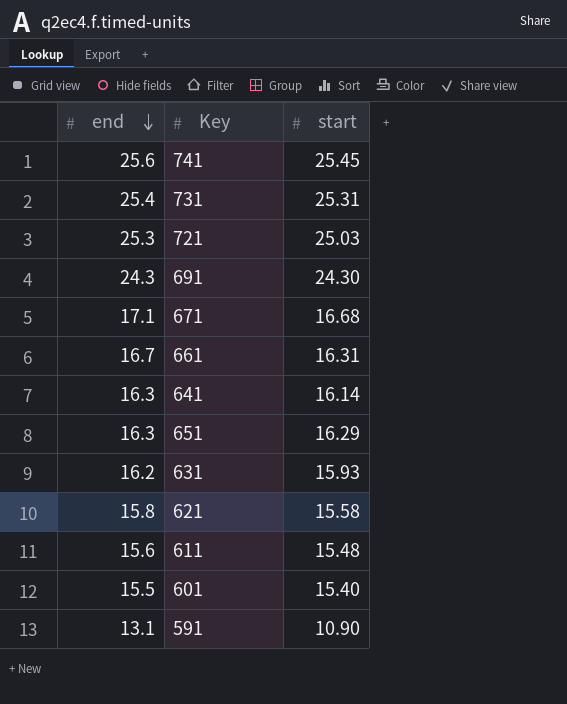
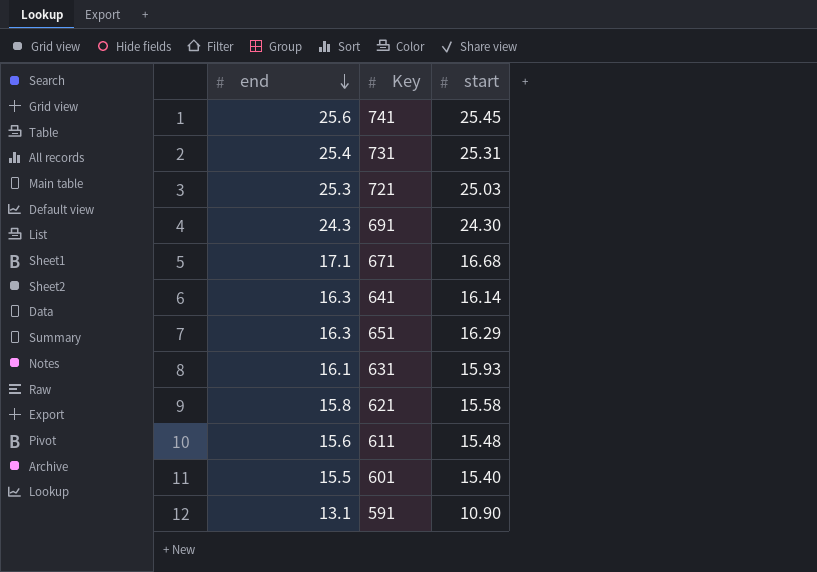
row 661: 16.7 | 16.31 -> none
631 | end: 16.2 -> 16.1

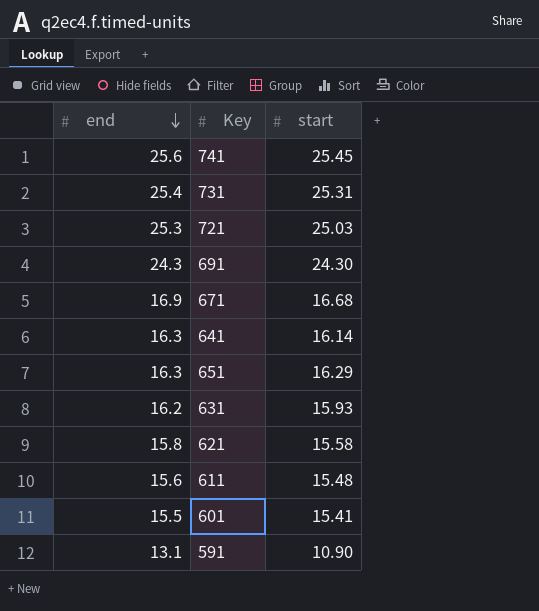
671 | end: 17.1 -> 16.9
631 | end: 16.1 -> 16.2
601 | start: 15.40 -> 15.41

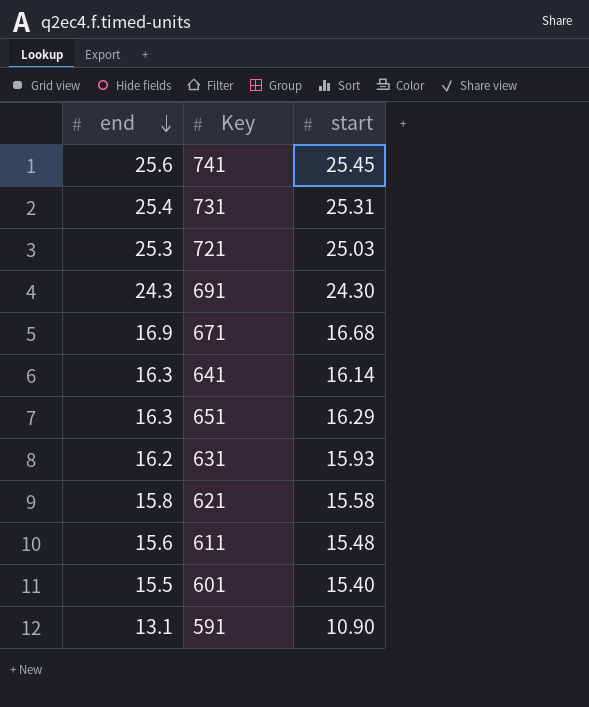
601 | start: 15.41 -> 15.40

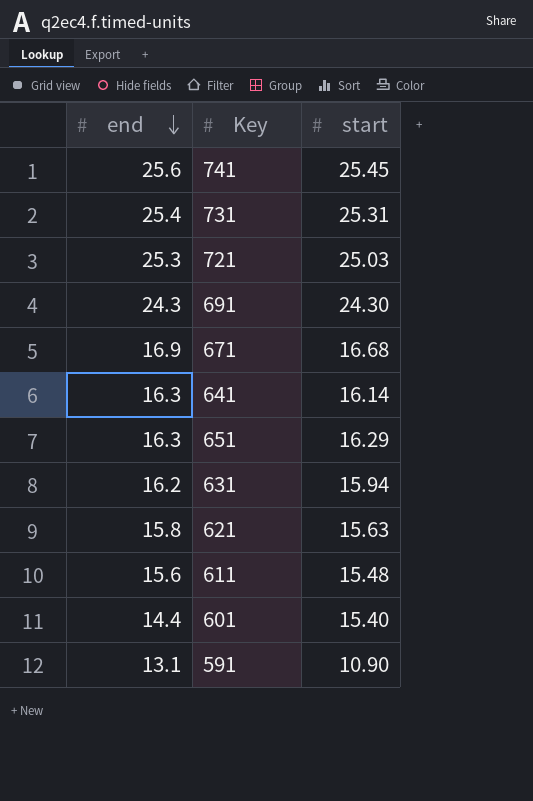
631 | start: 15.93 -> 15.94
621 | start: 15.58 -> 15.63
601 | end: 15.5 -> 14.4

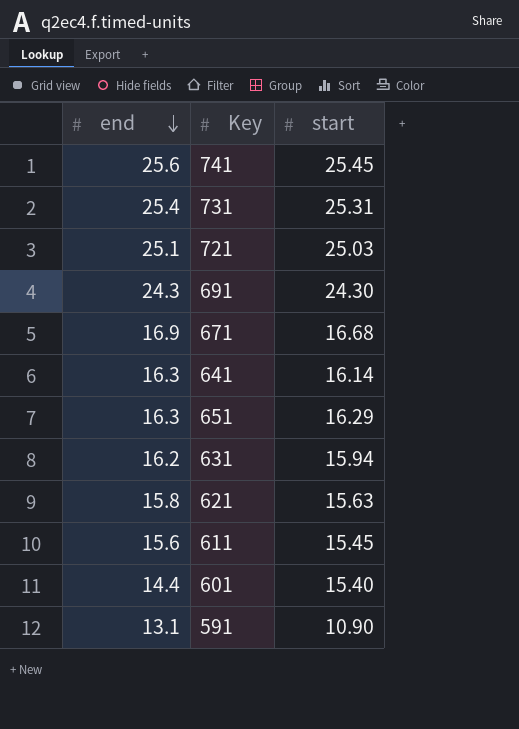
721 | end: 25.3 -> 25.1
611 | start: 15.48 -> 15.45

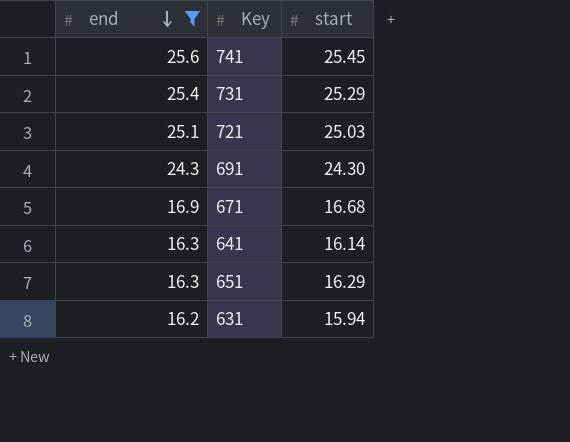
filter: none -> end >= 16.2
731 | start: 25.31 -> 25.29

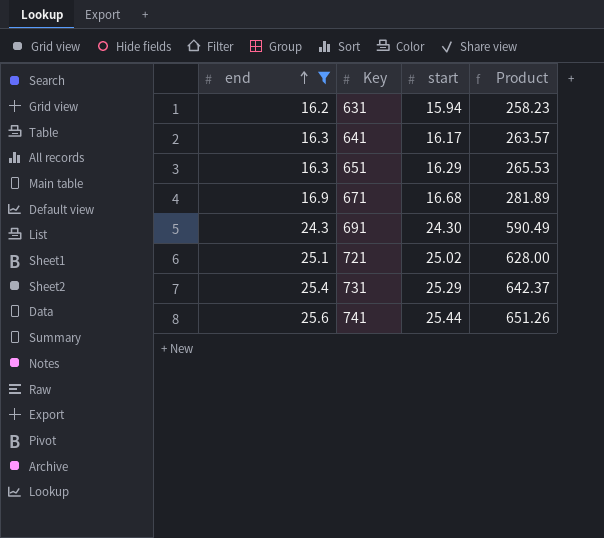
row order: end descending -> end ascending
column Product | formula: none -> [end] * [start]
641 | start: 16.14 -> 16.17
721 | start: 25.03 -> 25.02
741 | start: 25.45 -> 25.44

